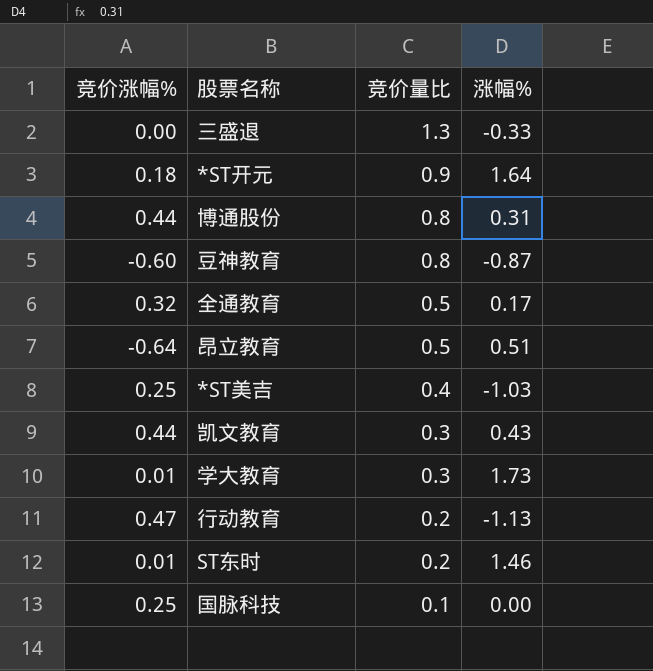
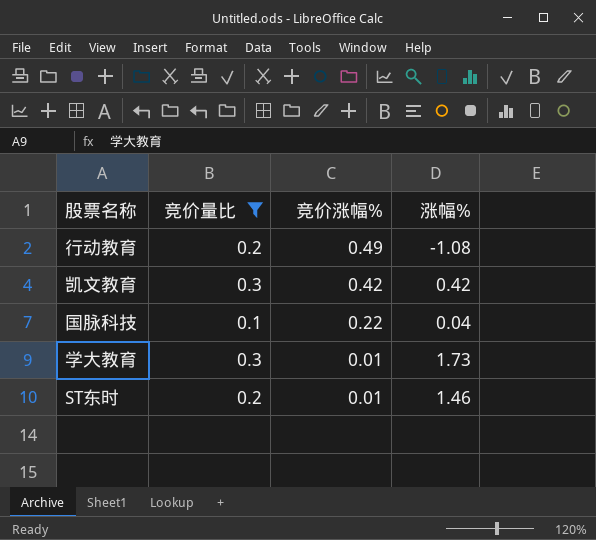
filter: none -> 竞价量比 <= 0.3
row order: 竞价量比 descending -> 竞价涨幅% descending
column 竞价涨幅% | position: 1 -> 3
行动教育 | 竞价涨幅%: 0.47 -> 0.49
行动教育 | 涨幅%: -1.13 -> -1.08
凯文教育 | 竞价涨幅%: 0.44 -> 0.42
凯文教育 | 涨幅%: 0.43 -> 0.42
国脉科技 | 竞价涨幅%: 0.25 -> 0.22
国脉科技 | 涨幅%: 0.00 -> 0.04

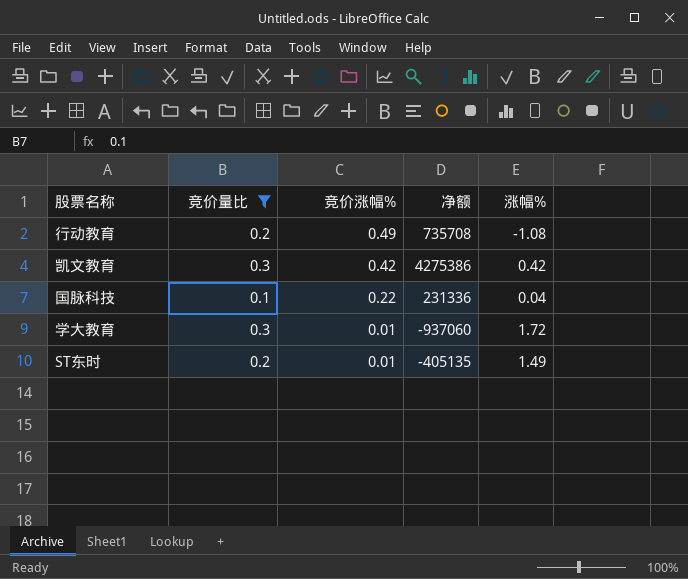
column 净额 | position: none -> 4
学大教育 | 涨幅%: 1.73 -> 1.72
ST东时 | 涨幅%: 1.46 -> 1.49

